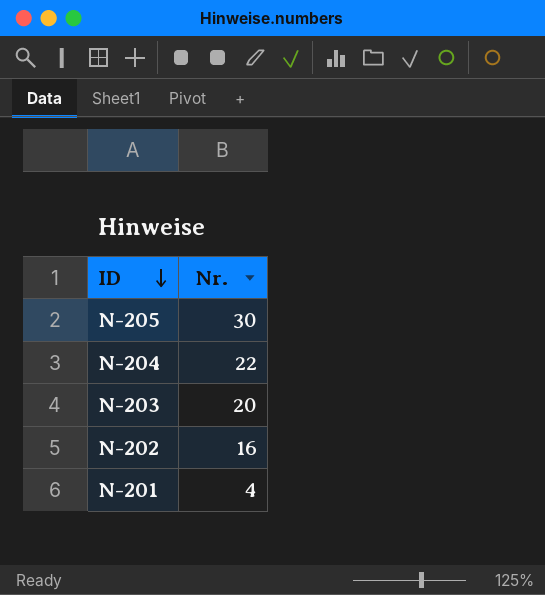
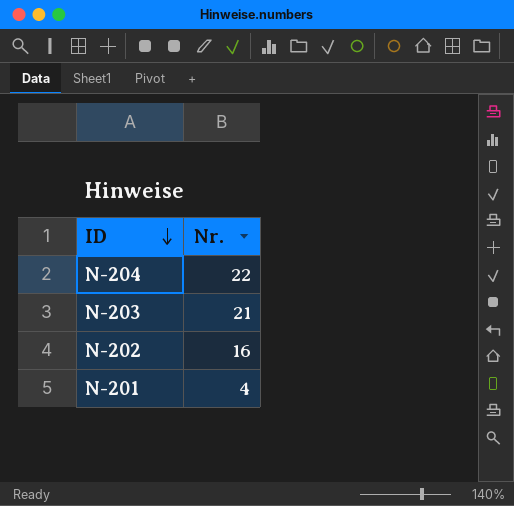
row N-205: 30 -> none
N-203 | Nr.: 20 -> 21

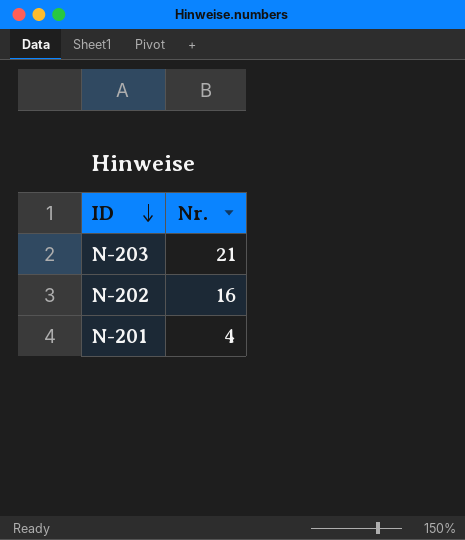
row N-204: 22 -> none

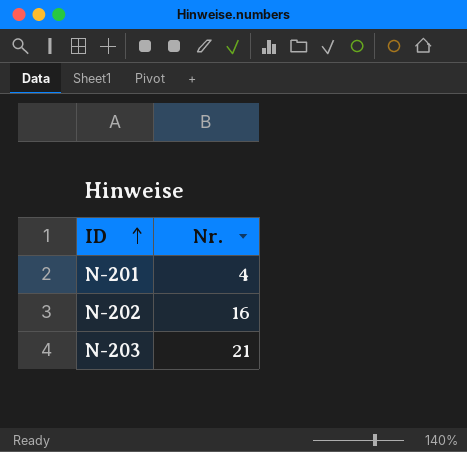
row order: ID descending -> ID ascending

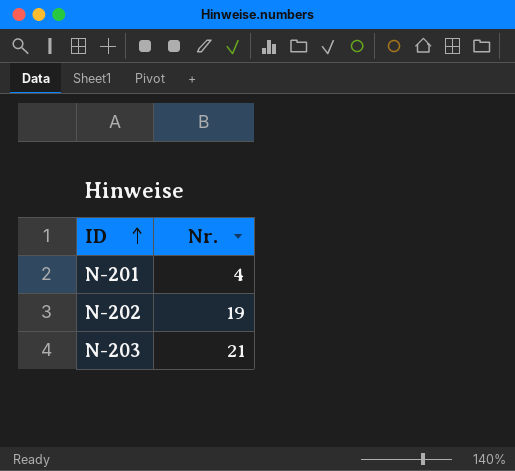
N-202 | Nr.: 16 -> 19

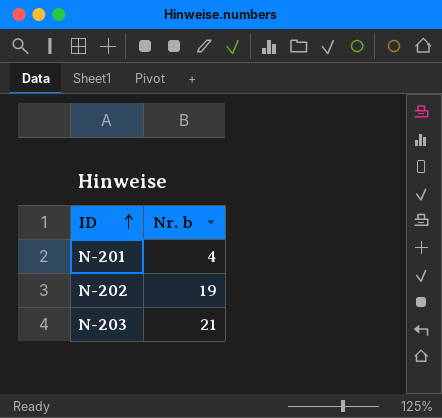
column name: Nr. -> Nr. b

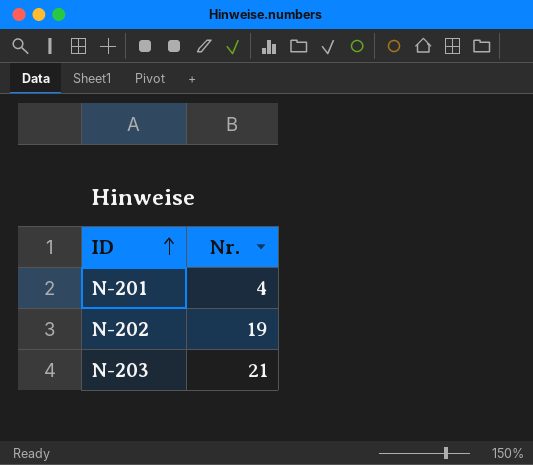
column name: Nr. b -> Nr.

